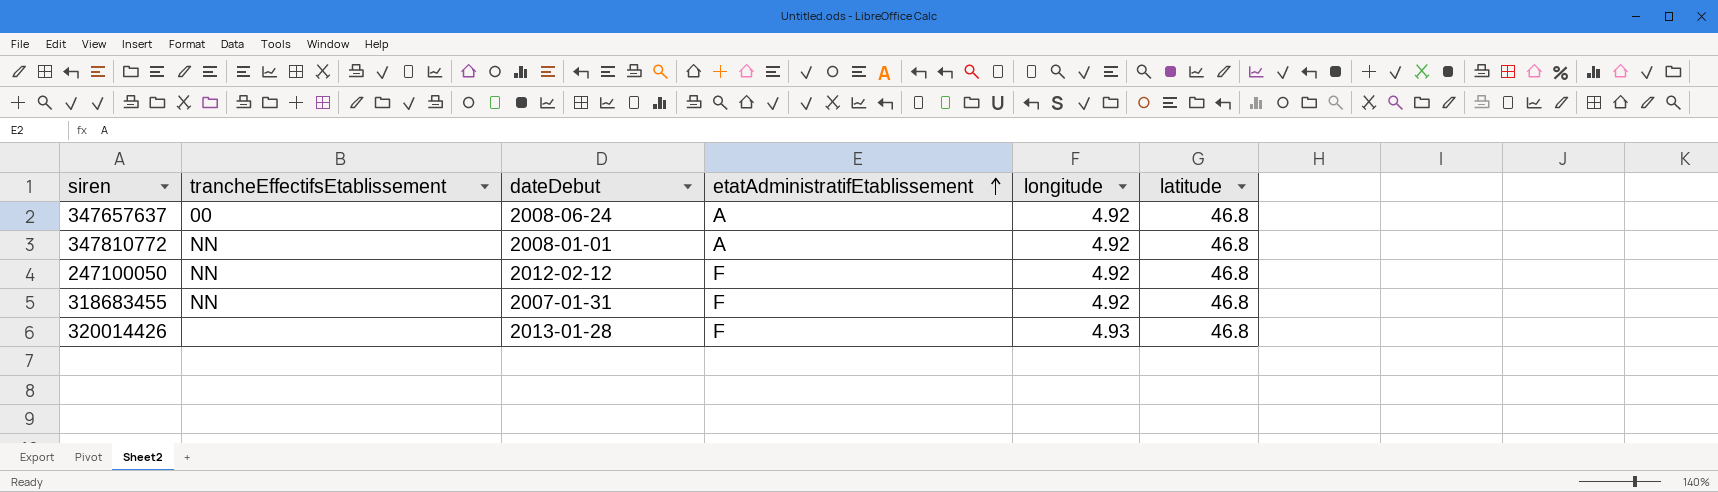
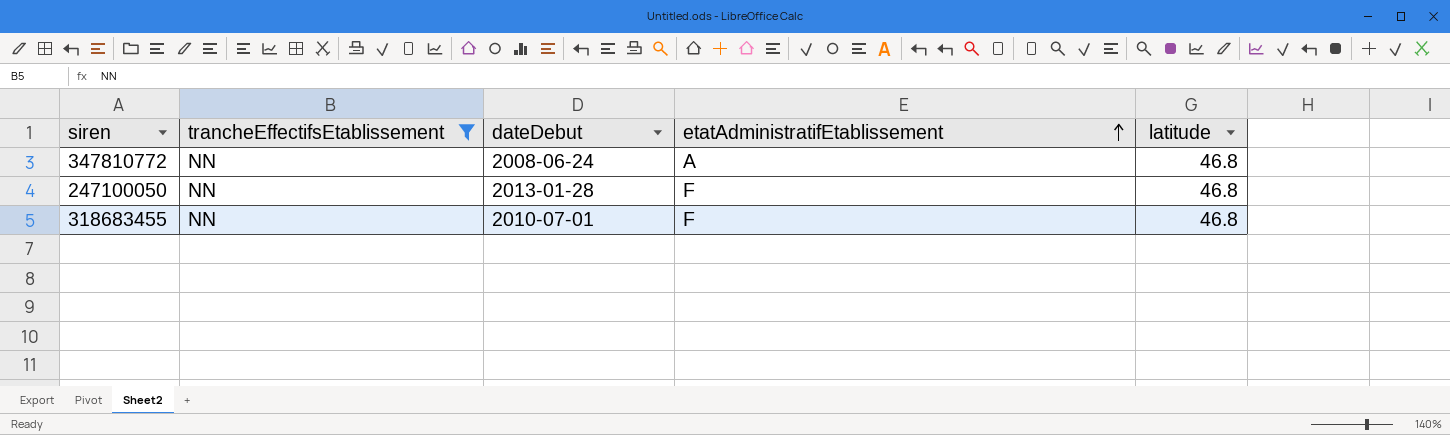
filter: none -> trancheEffectifsEtablissement = NN
column longitude | position: 5 -> none
347810772 | dateDebut: 2008-01-01 -> 2008-06-24
247100050 | dateDebut: 2012-02-12 -> 2013-01-28
318683455 | dateDebut: 2007-01-31 -> 2010-07-01

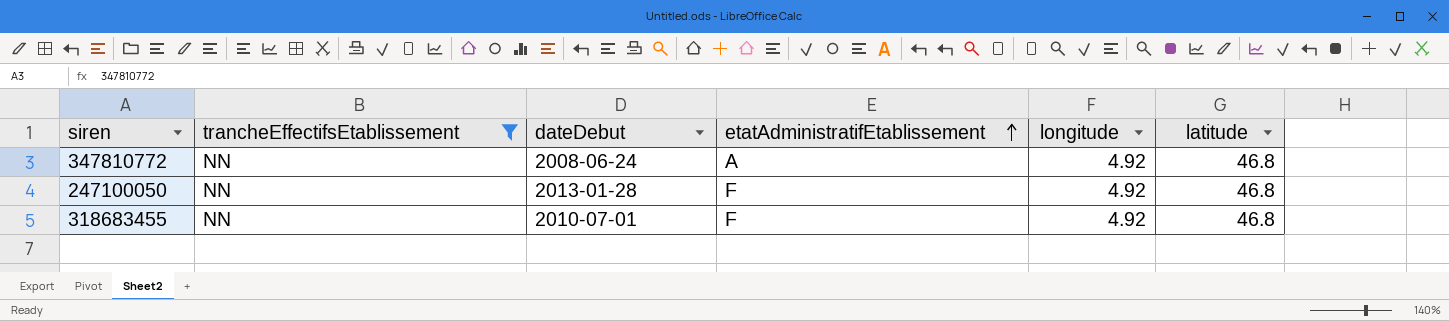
column longitude | position: none -> 5

